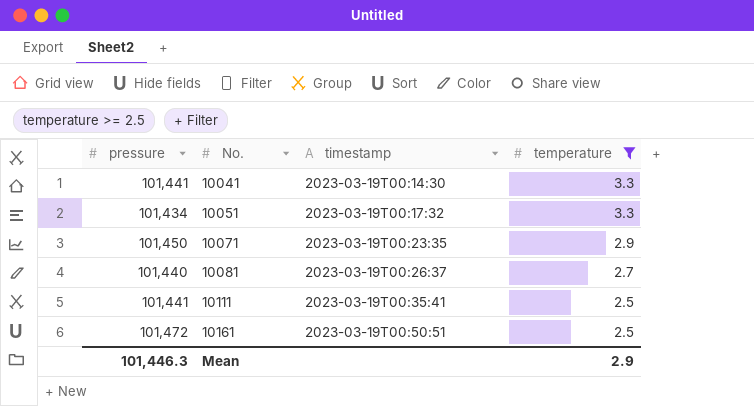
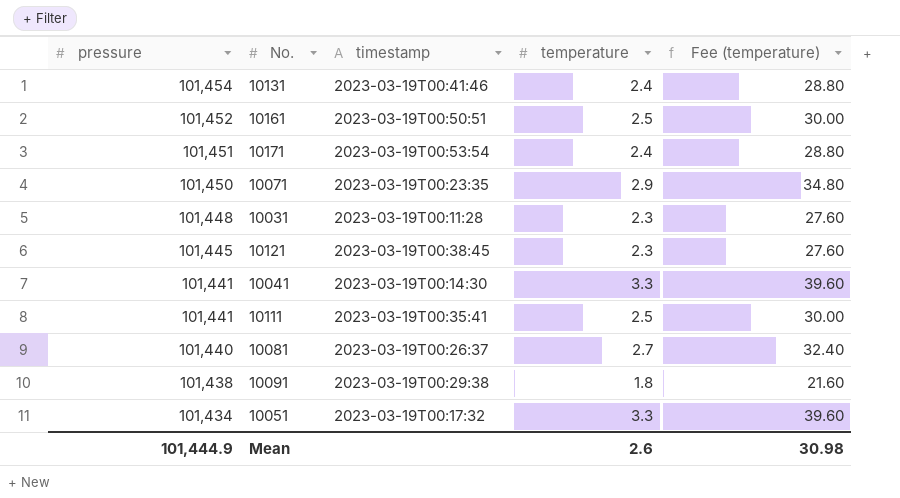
filter: temperature >= 2.5 -> none
row order: No. ascending -> pressure descending
column Fee (temperature) | formula: none -> [temperature] * 12
10161 | pressure: 101,472 -> 101,452
Mean | pressure: 101,446.3 -> 101,444.9
Mean | temperature: 2.9 -> 2.6

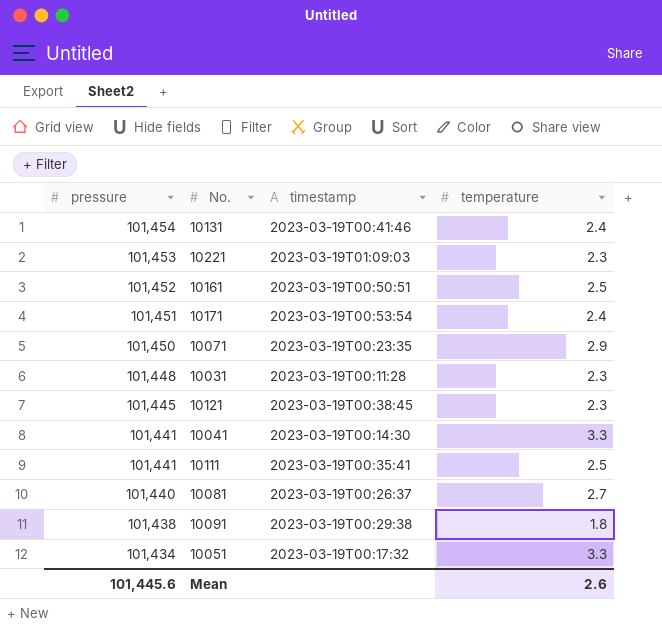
column Fee (temperature) | formula: [temperature] * 12 -> none
row 10221: none -> 101,453 | 2023-03-19T01:09:03 | 2.3
Mean | pressure: 101,444.9 -> 101,445.6

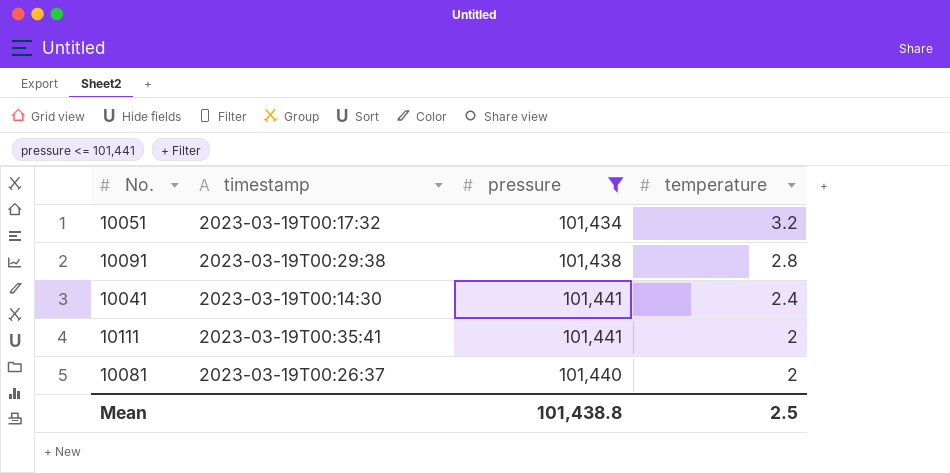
filter: none -> pressure <= 101,441
row order: pressure descending -> temperature descending
column pressure | position: 1 -> 3
10051 | temperature: 3.3 -> 3.2
10091 | temperature: 1.8 -> 2.8
10041 | temperature: 3.3 -> 2.4
10111 | temperature: 2.5 -> 2
10081 | temperature: 2.7 -> 2
Mean | pressure: 101,445.6 -> 101,438.8
Mean | temperature: 2.6 -> 2.5

